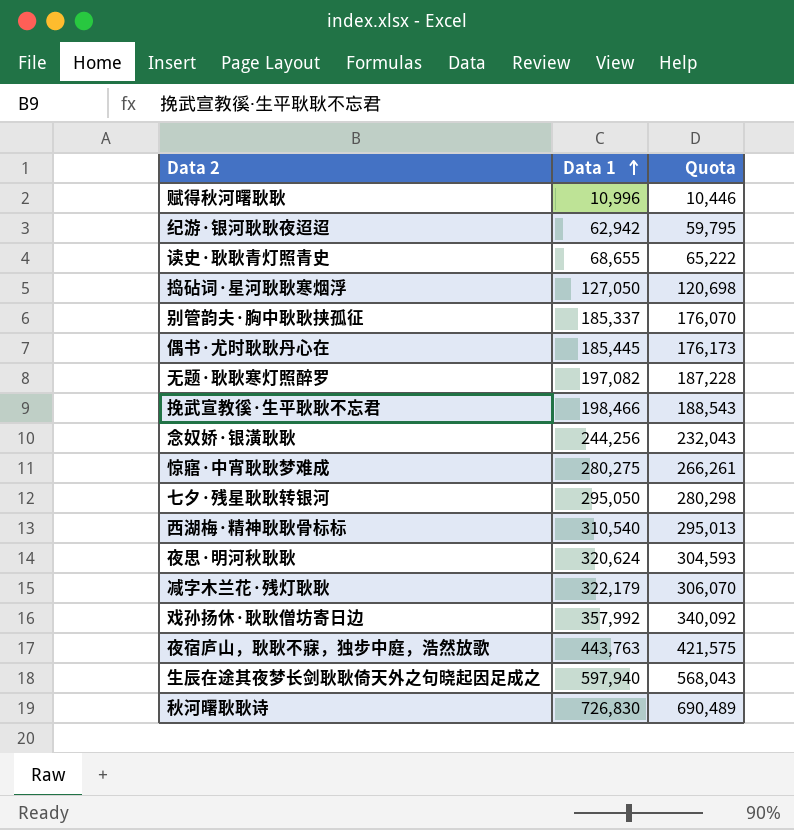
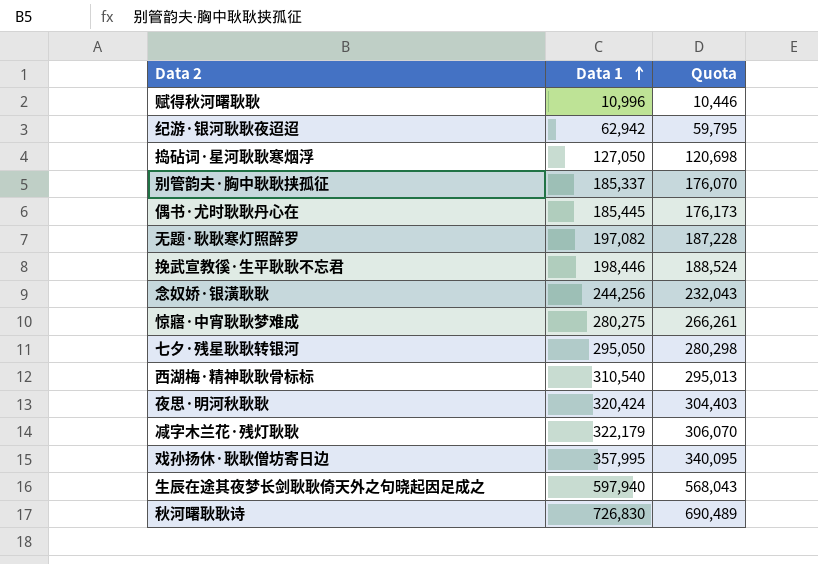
row 读史·耿耿青灯照青史: 68,655 | 65,222 -> none
row 夜宿庐山，耿耿不寐，独步中庭，浩然放歌: 443,763 | 421,575 -> none
挽武宣教徯·生平耿耿不忘君 | Data 1: 198,466 -> 198,446
挽武宣教徯·生平耿耿不忘君 | Quota: 188,543 -> 188,524
夜思·明河秋耿耿 | Data 1: 320,624 -> 320,424
夜思·明河秋耿耿 | Quota: 304,593 -> 304,403
戏孙扬休·耿耿僧坊寄日边 | Data 1: 357,992 -> 357,995
戏孙扬休·耿耿僧坊寄日边 | Quota: 340,092 -> 340,095

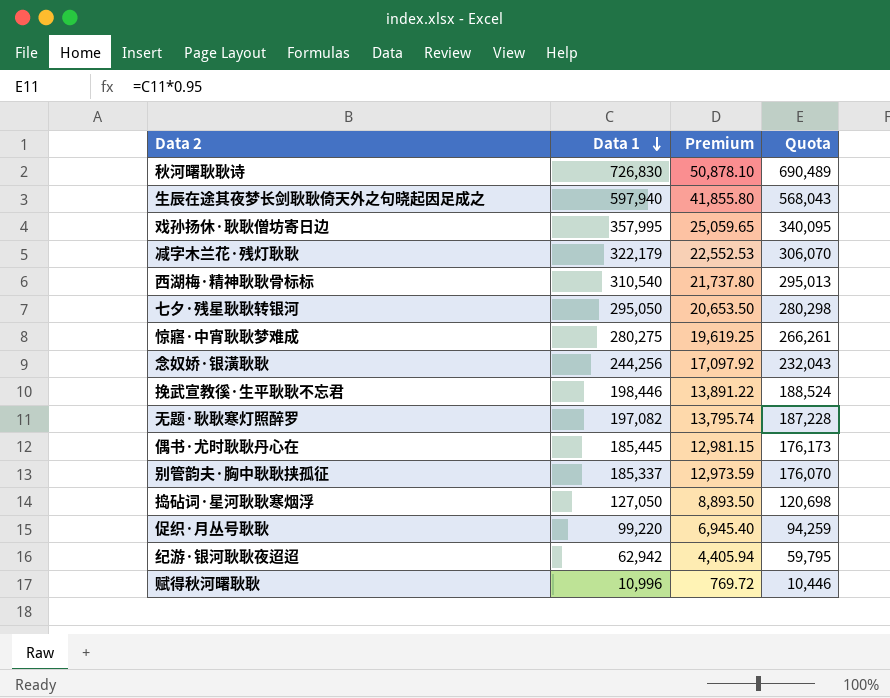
row order: Data 1 ascending -> Data 1 descending
column Premium | formula: none -> [Data 1] * 0.07
row 夜思·明河秋耿耿: 320,424 | 304,403 -> none
row 促织·月丛号耿耿: none -> 99,220 | 6,945.40 | 94,259

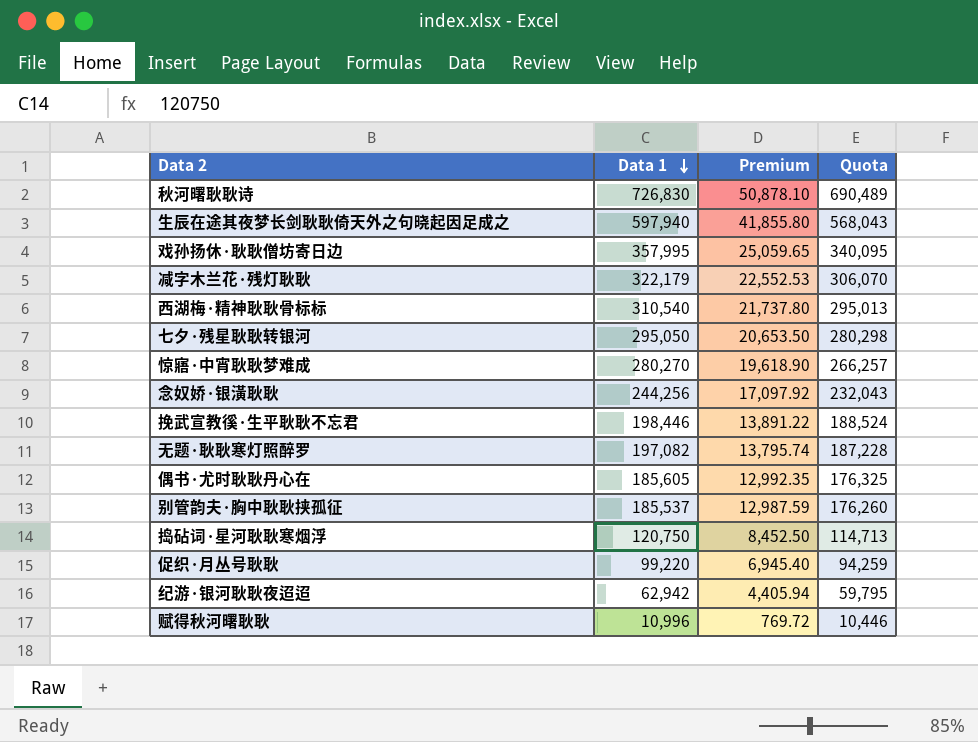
惊寤·中宵耿耿梦难成 | Data 1: 280,275 -> 280,270
惊寤·中宵耿耿梦难成 | Premium: 19,619.25 -> 19,618.90
惊寤·中宵耿耿梦难成 | Quota: 266,261 -> 266,257
偶书·尤时耿耿丹心在 | Data 1: 185,445 -> 185,605
偶书·尤时耿耿丹心在 | Premium: 12,981.15 -> 12,992.35
偶书·尤时耿耿丹心在 | Quota: 176,173 -> 176,325
别管韵夫·胸中耿耿挟孤征 | Data 1: 185,337 -> 185,537
别管韵夫·胸中耿耿挟孤征 | Premium: 12,973.59 -> 12,987.59
别管韵夫·胸中耿耿挟孤征 | Quota: 176,070 -> 176,260
捣砧词·星河耿耿寒烟浮 | Data 1: 127,050 -> 120,750
捣砧词·星河耿耿寒烟浮 | Premium: 8,893.50 -> 8,452.50
捣砧词·星河耿耿寒烟浮 | Quota: 120,698 -> 114,713

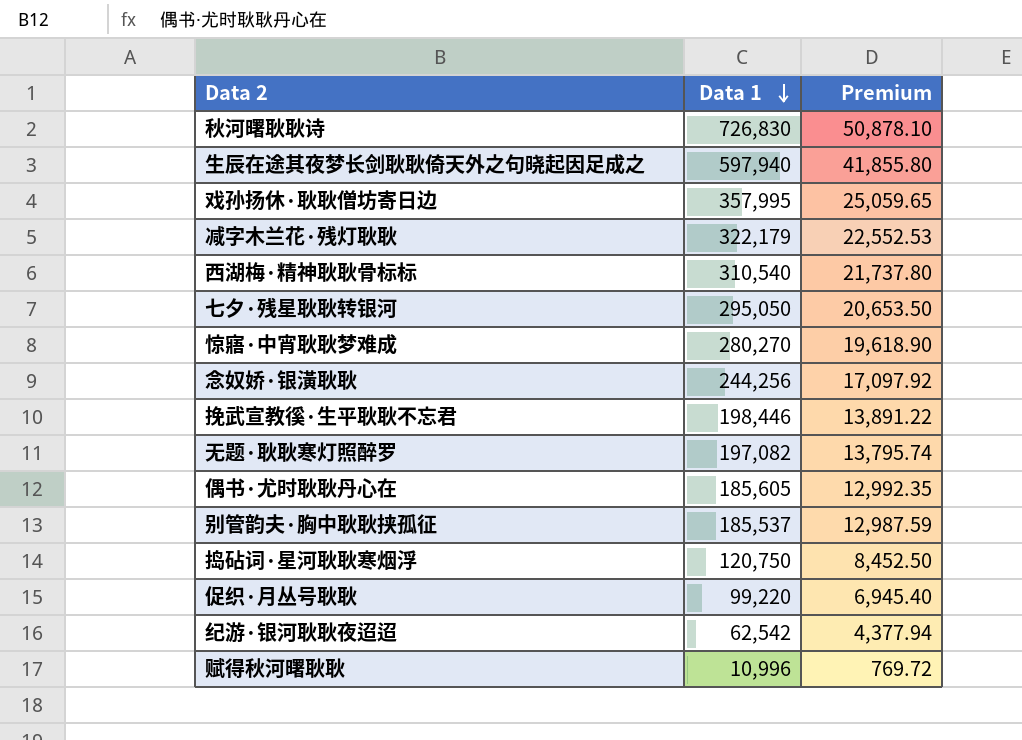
column Quota | formula: [Data 1] * 0.95 -> none
纪游·银河耿耿夜迢迢 | Data 1: 62,942 -> 62,542
纪游·银河耿耿夜迢迢 | Premium: 4,405.94 -> 4,377.94

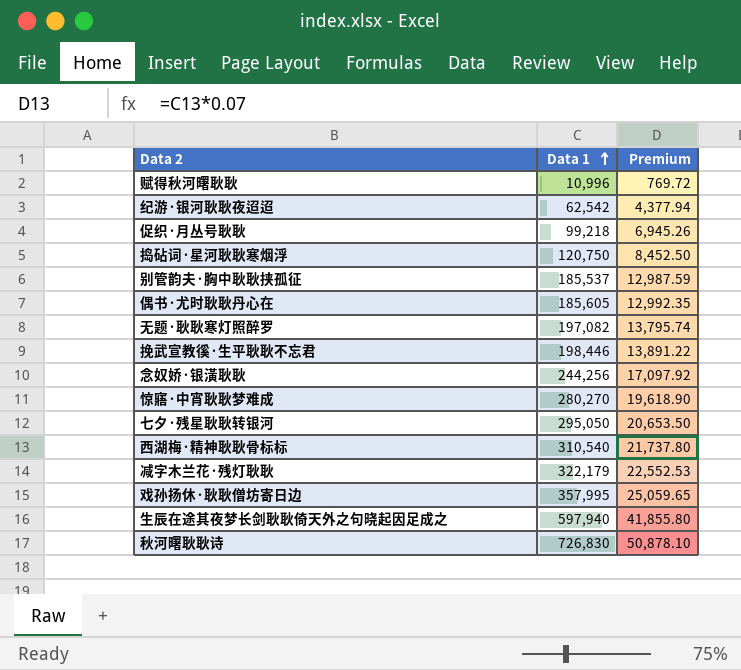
row order: Data 1 descending -> Data 1 ascending
促织·月丛号耿耿 | Data 1: 99,220 -> 99,218
促织·月丛号耿耿 | Premium: 6,945.40 -> 6,945.26

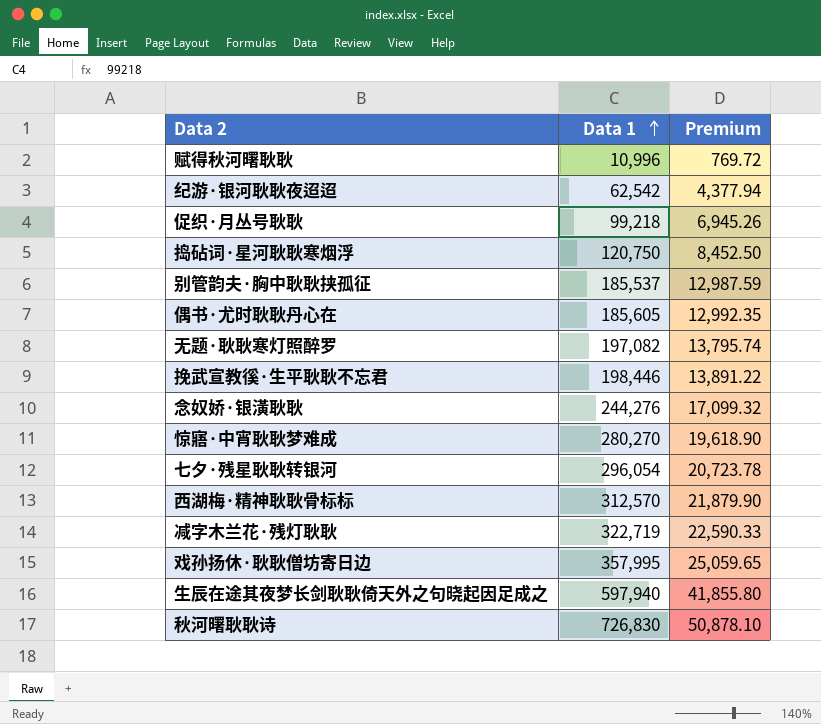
念奴娇·银潢耿耿 | Data 1: 244,256 -> 244,276
念奴娇·银潢耿耿 | Premium: 17,097.92 -> 17,099.32
七夕·残星耿耿转银河 | Data 1: 295,050 -> 296,054
七夕·残星耿耿转银河 | Premium: 20,653.50 -> 20,723.78
西湖梅·精神耿耿骨标标 | Data 1: 310,540 -> 312,570
西湖梅·精神耿耿骨标标 | Premium: 21,737.80 -> 21,879.90
减字木兰花·残灯耿耿 | Data 1: 322,179 -> 322,719
减字木兰花·残灯耿耿 | Premium: 22,552.53 -> 22,590.33

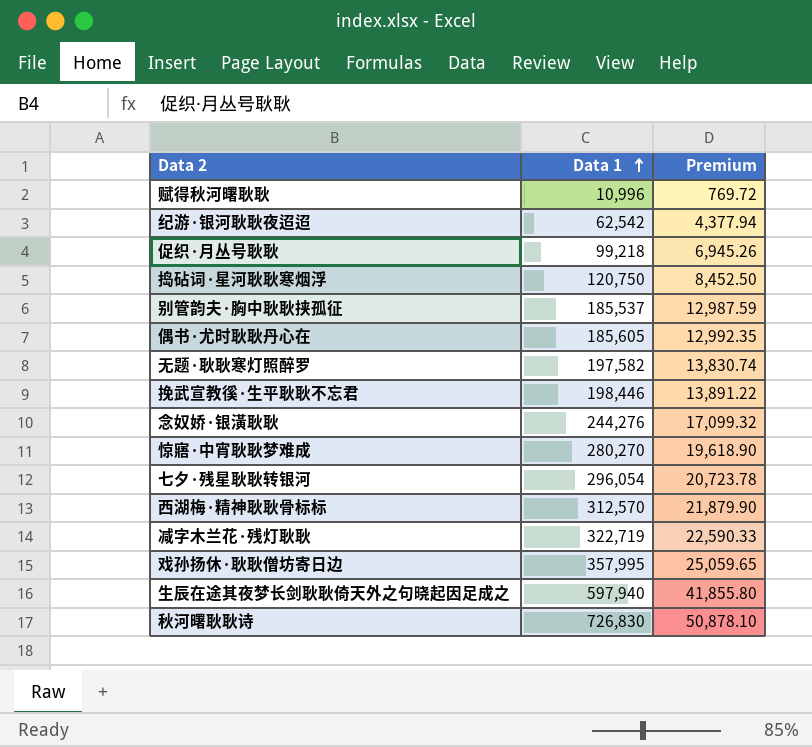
无题·耿耿寒灯照醉罗 | Data 1: 197,082 -> 197,582
无题·耿耿寒灯照醉罗 | Premium: 13,795.74 -> 13,830.74

